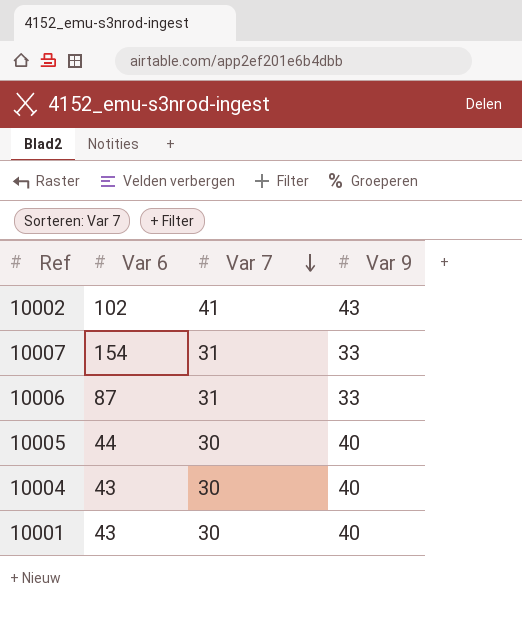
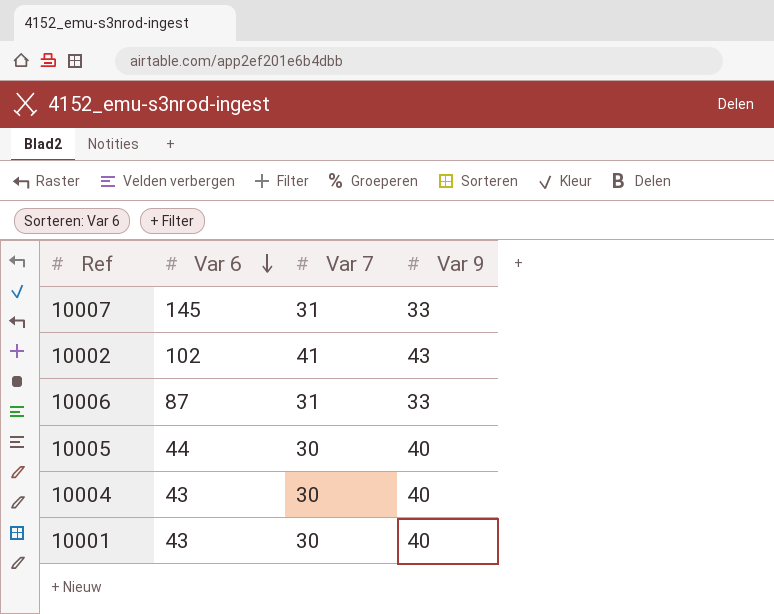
row order: Var 7 descending -> Var 6 descending
10007 | Var 6: 154 -> 145

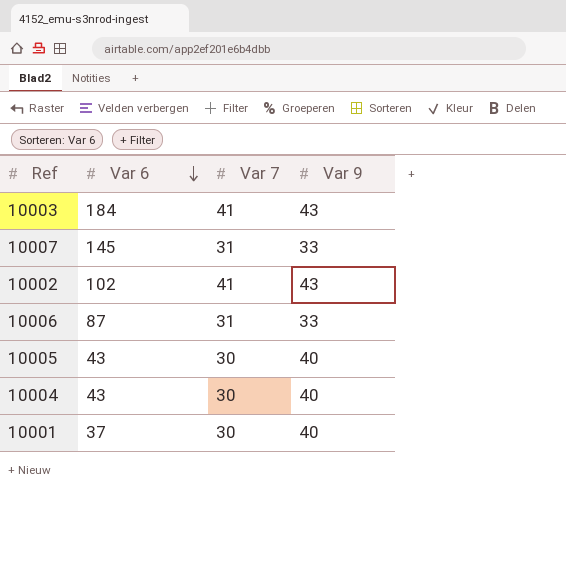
row 10003: none -> 184 | 41 | 43
10005 | Var 6: 44 -> 43
10001 | Var 6: 43 -> 37

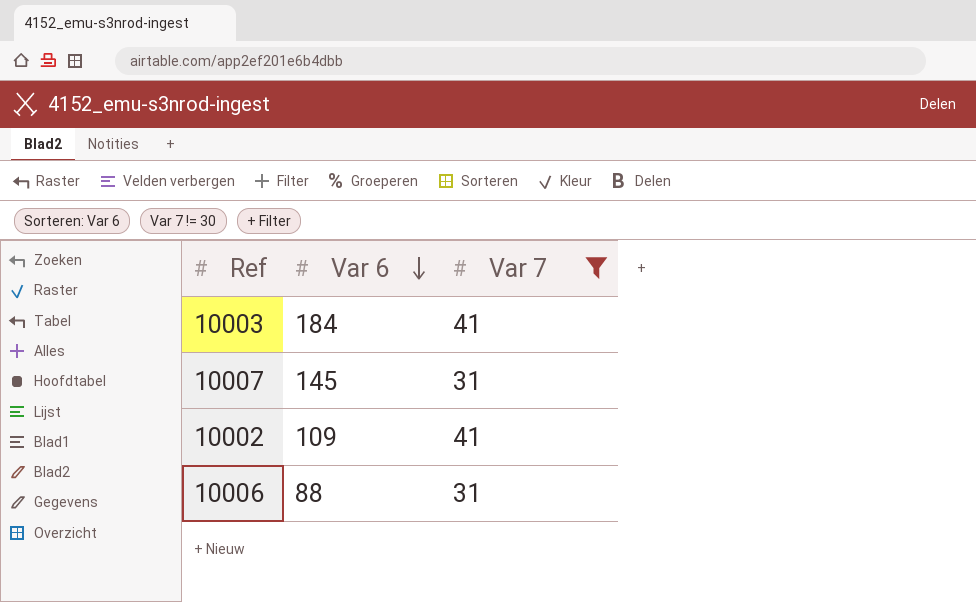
filter: none -> Var 7 != 30
column Var 9 | position: 4 -> none
10002 | Var 6: 102 -> 109
10006 | Var 6: 87 -> 88

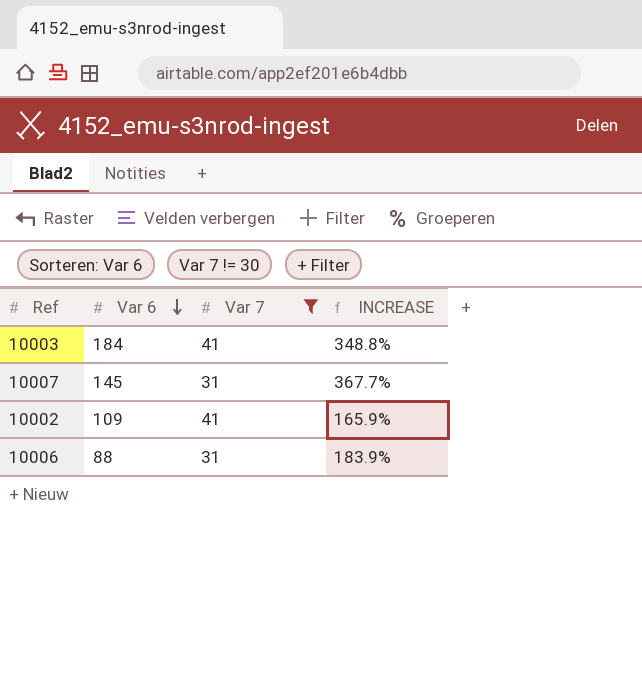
column INCREASE | formula: none -> ([Var 6] - [Var 7]) / [Var 7]

